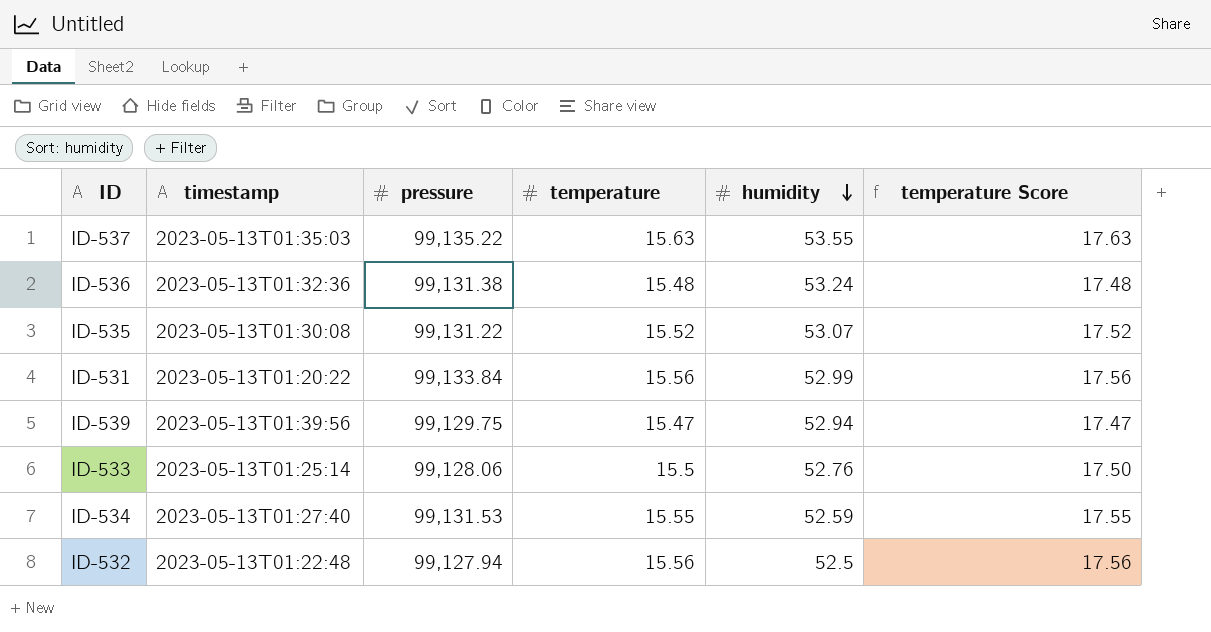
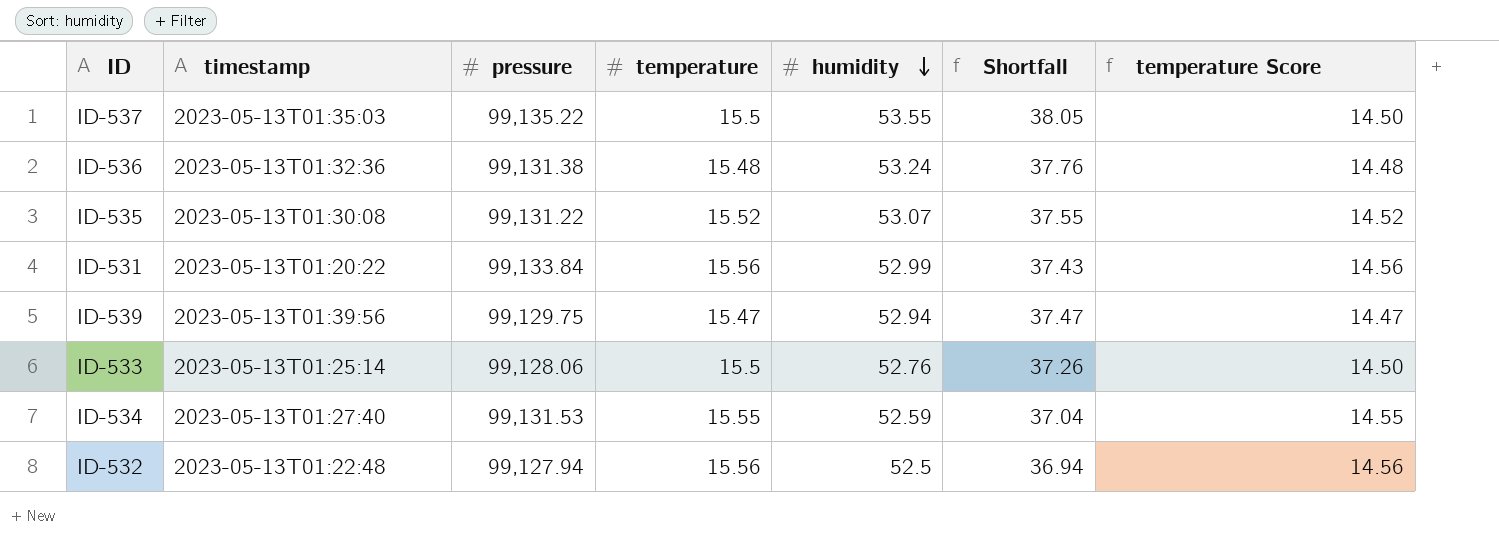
column Shortfall | formula: none -> [humidity] - [temperature]
column temperature Score | formula: [temperature] + 2 -> [temperature] - 1
ID-537 | temperature: 15.63 -> 15.5

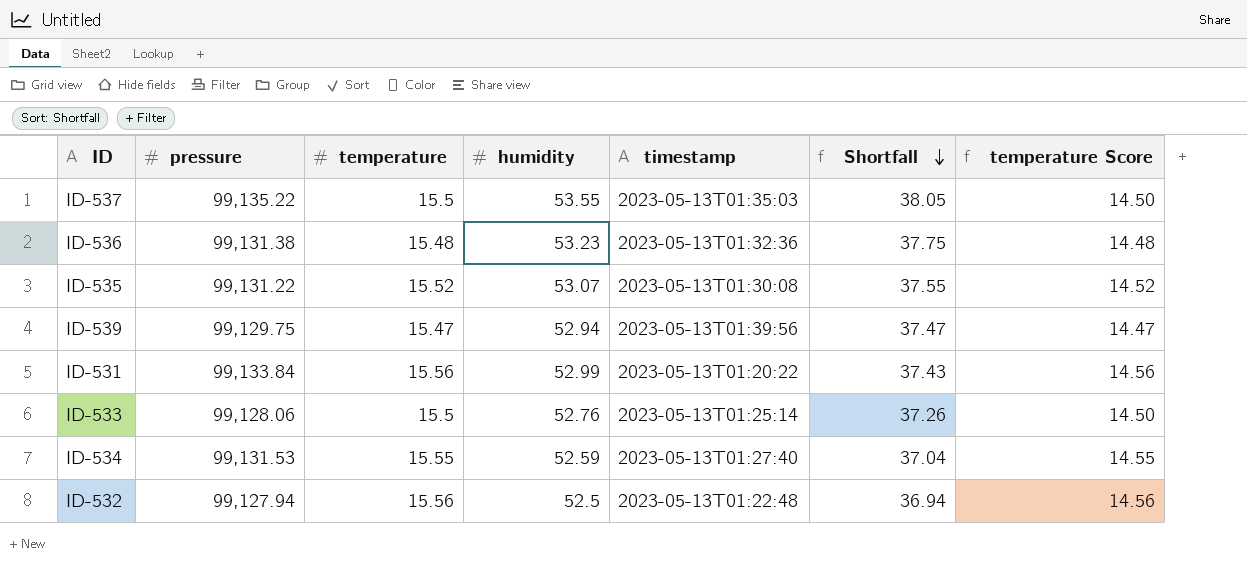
row order: humidity descending -> Shortfall descending
column timestamp | position: 2 -> 5
ID-536 | humidity: 53.24 -> 53.23
ID-536 | Shortfall: 37.76 -> 37.75

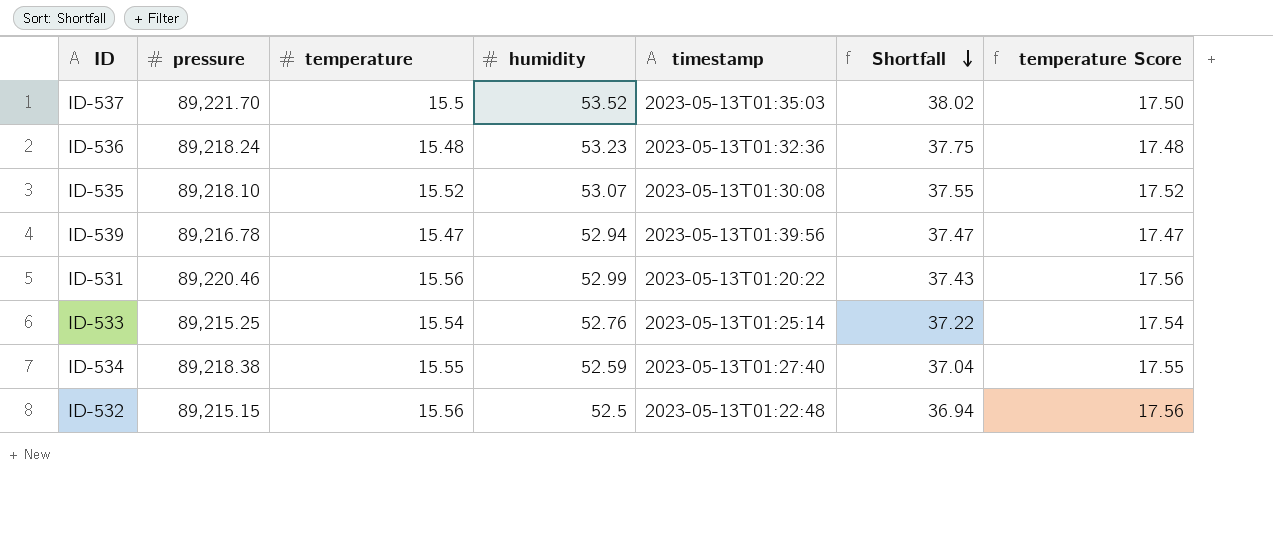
column temperature Score | formula: [temperature] - 1 -> [temperature] + 2
ID-537 | pressure: 99,135.22 -> 89,221.70
ID-537 | humidity: 53.55 -> 53.52
ID-537 | Shortfall: 38.05 -> 38.02
ID-536 | pressure: 99,131.38 -> 89,218.24
ID-535 | pressure: 99,131.22 -> 89,218.10
ID-539 | pressure: 99,129.75 -> 89,216.78
ID-531 | pressure: 99,133.84 -> 89,220.46
ID-533 | pressure: 99,128.06 -> 89,215.25
ID-533 | temperature: 15.5 -> 15.54
ID-533 | Shortfall: 37.26 -> 37.22
ID-534 | pressure: 99,131.53 -> 89,218.38
ID-532 | pressure: 99,127.94 -> 89,215.15

